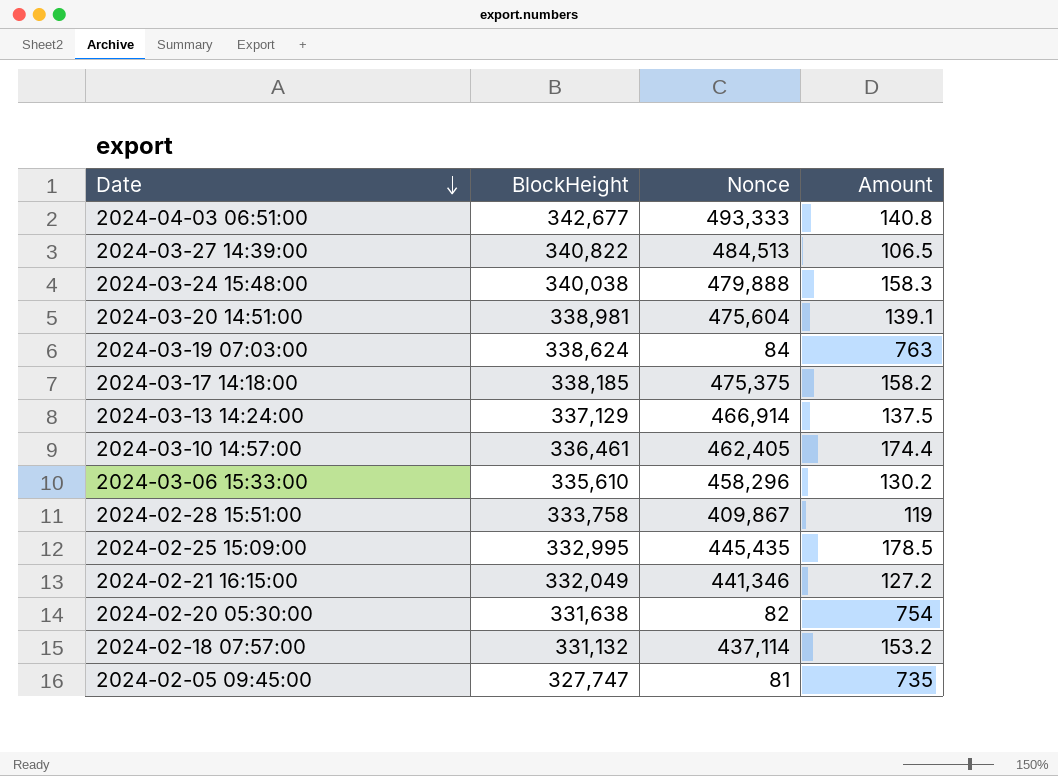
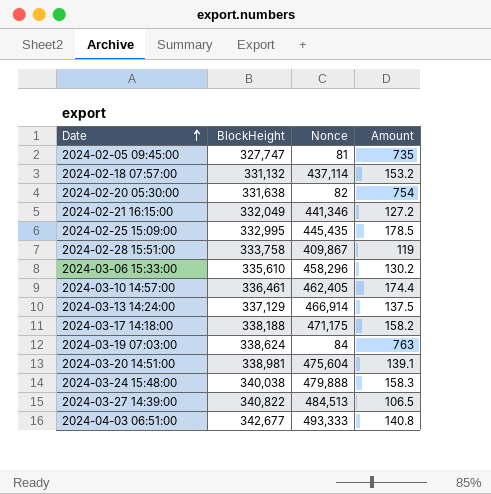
row order: Date descending -> Date ascending
2024-03-17 14:18:00 | BlockHeight: 338,185 -> 338,188
2024-03-17 14:18:00 | Nonce: 475,375 -> 471,175

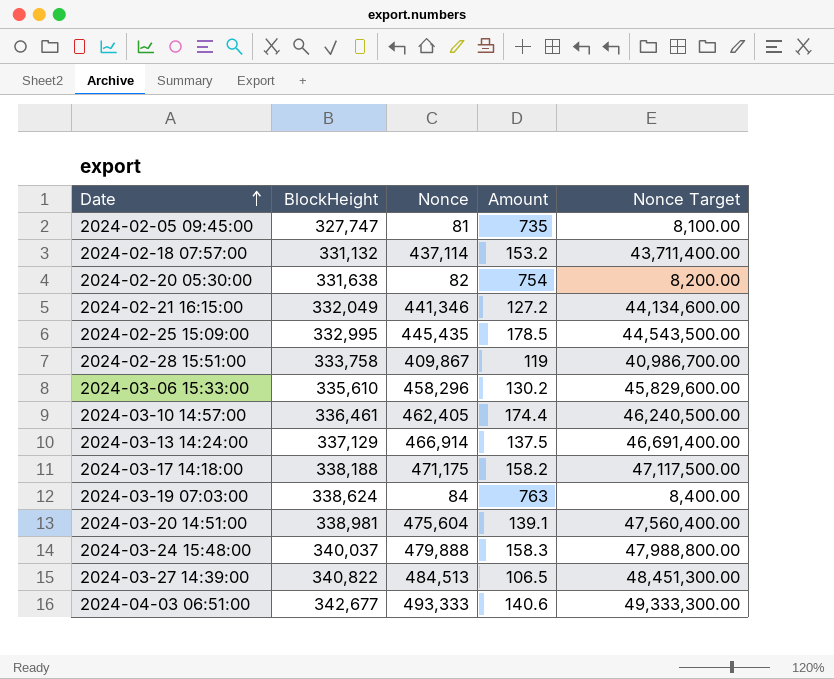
column Nonce Target | formula: none -> [Nonce] * 100
2024-03-24 15:48:00 | BlockHeight: 340,038 -> 340,037
2024-04-03 06:51:00 | Amount: 140.8 -> 140.6

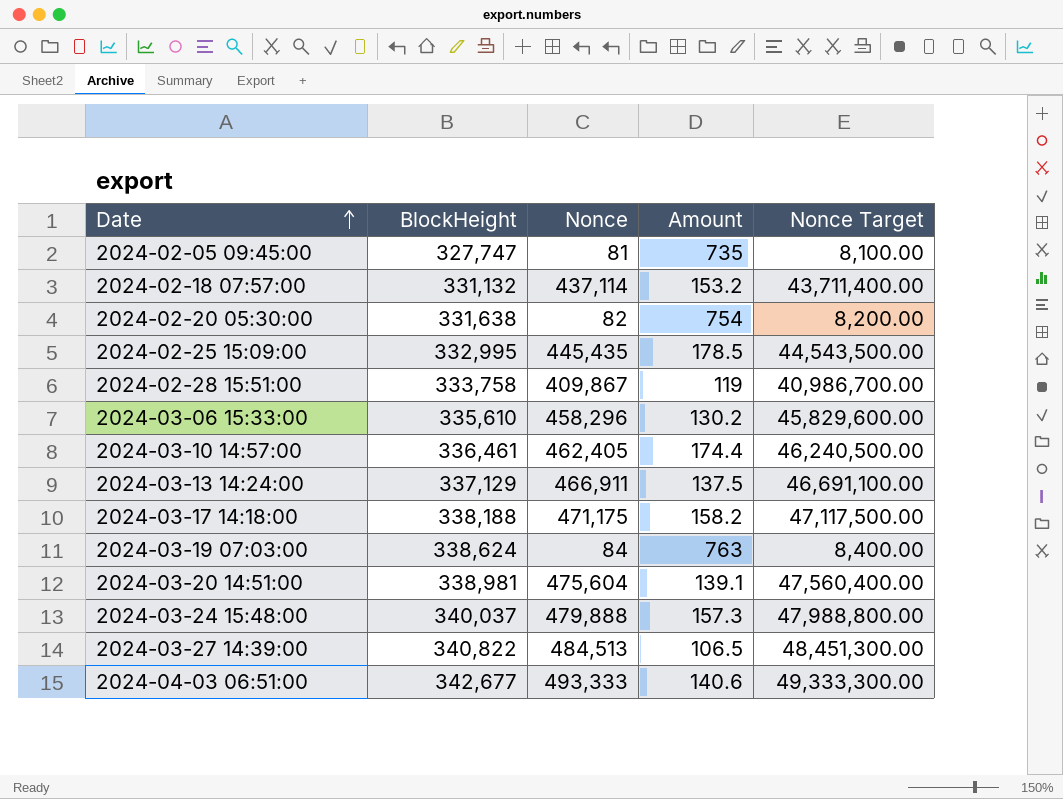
row 2024-02-21 16:15:00: 332,049 | 441,346 | 127.2 | 44,134,600.00 -> none
2024-03-13 14:24:00 | Nonce: 466,914 -> 466,911
2024-03-13 14:24:00 | Nonce Target: 46,691,400.00 -> 46,691,100.00
2024-03-24 15:48:00 | Amount: 158.3 -> 157.3

